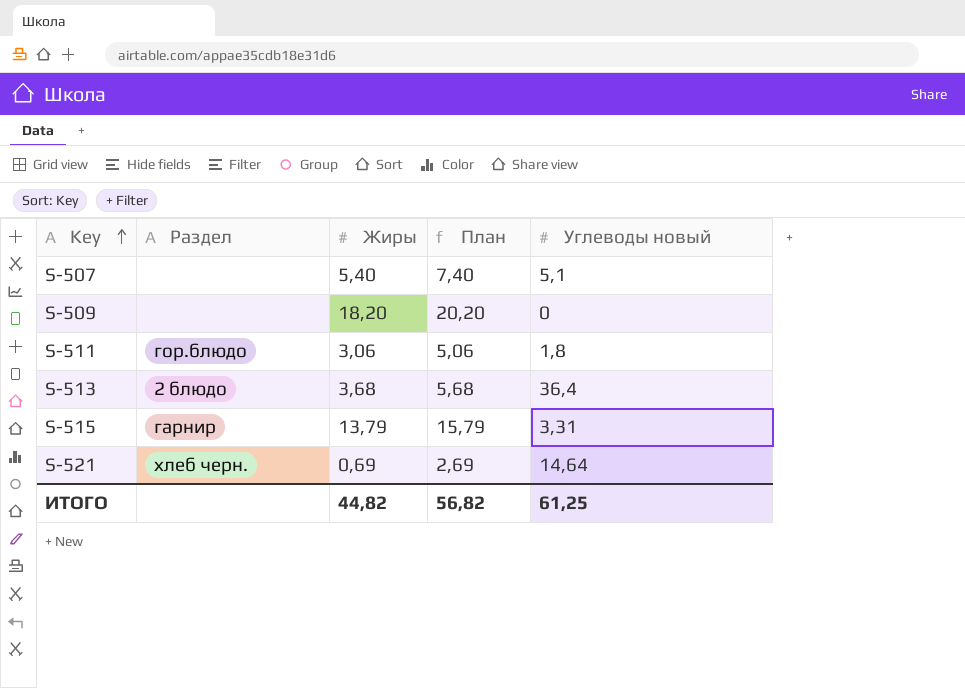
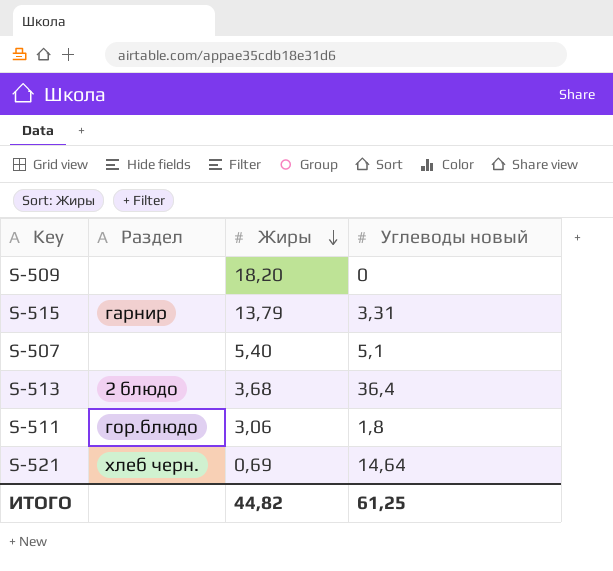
row order: Key ascending -> Жиры descending
column План | formula: [Жиры] + 2 -> none

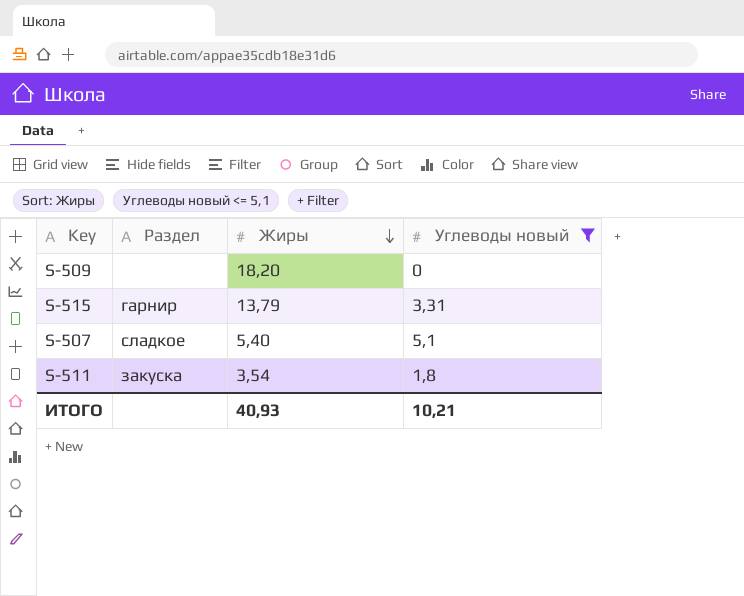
filter: none -> Углеводы новый <= 5,1
S-507 | Раздел: none -> сладкое
S-511 | Раздел: гор.блюдо -> закуска
S-511 | Жиры: 3,06 -> 3,54
ИТОГО | Жиры: 44,82 -> 40,93
ИТОГО | Углеводы новый: 61,25 -> 10,21

